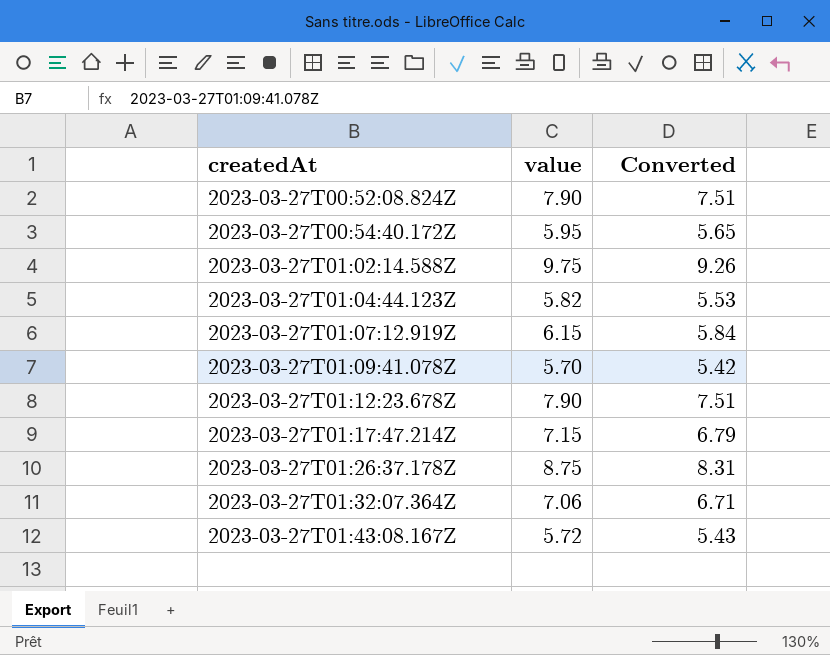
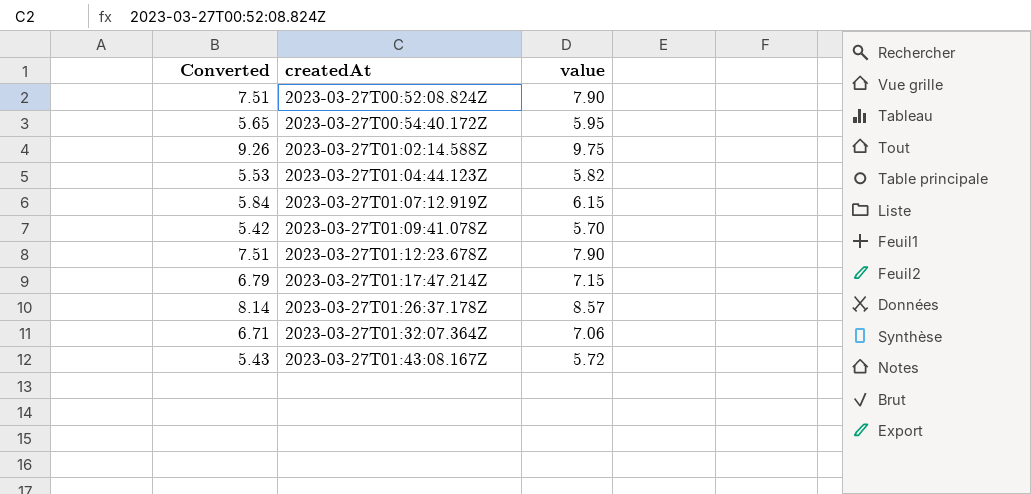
column Converted | position: 3 -> 1
2023-03-27T01:26:37.178Z | Converted: 8.31 -> 8.14
2023-03-27T01:26:37.178Z | value: 8.75 -> 8.57

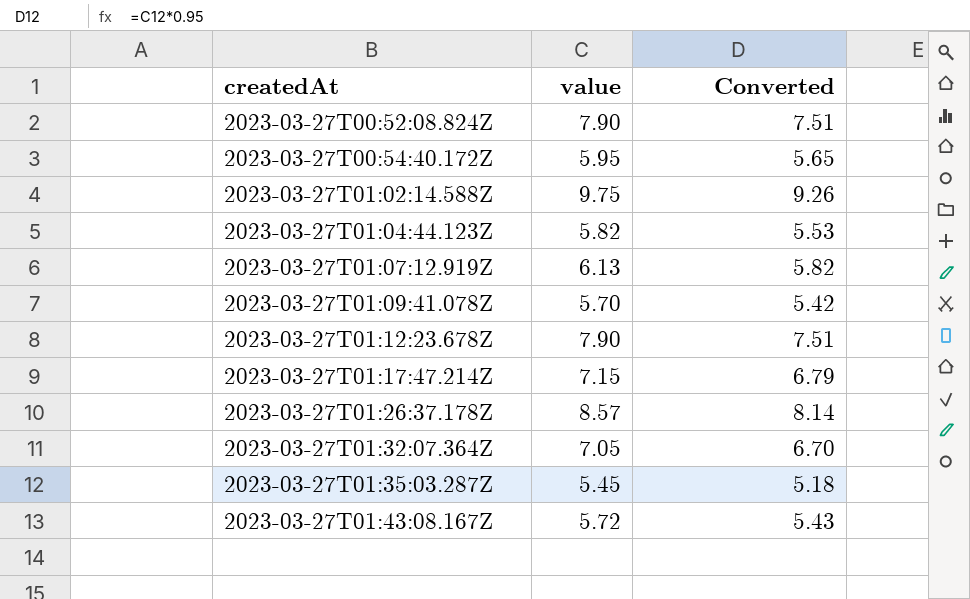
column Converted | position: 1 -> 3
2023-03-27T01:07:12.919Z | value: 6.15 -> 6.13
2023-03-27T01:07:12.919Z | Converted: 5.84 -> 5.82
2023-03-27T01:32:07.364Z | value: 7.06 -> 7.05
2023-03-27T01:32:07.364Z | Converted: 6.71 -> 6.70
row 2023-03-27T01:35:03.287Z: none -> 5.45 | 5.18

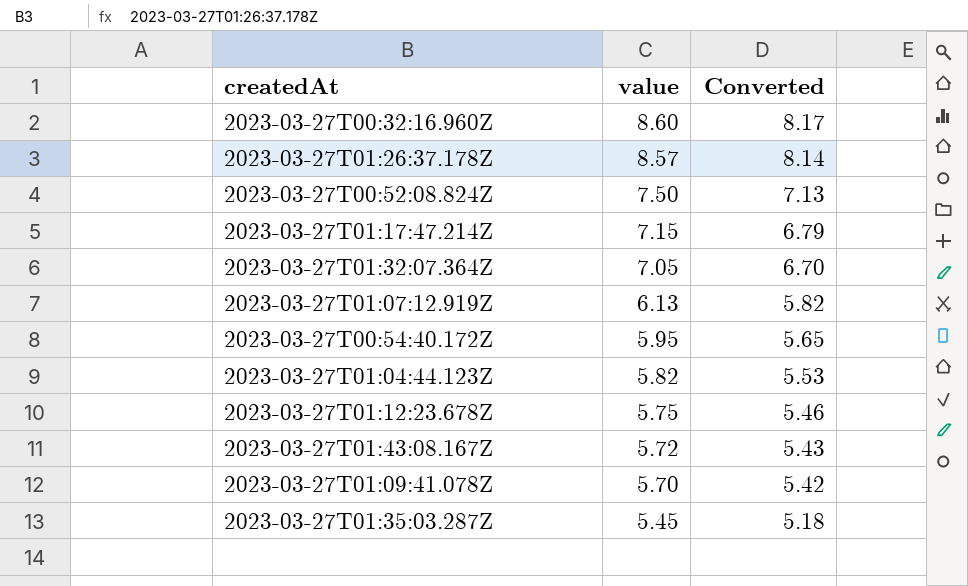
row order: createdAt ascending -> value descending
row 2023-03-27T01:02:14.588Z: 9.75 | 9.26 -> none
row 2023-03-27T00:32:16.960Z: none -> 8.60 | 8.17
2023-03-27T00:52:08.824Z | value: 7.90 -> 7.50
2023-03-27T00:52:08.824Z | Converted: 7.51 -> 7.13
2023-03-27T01:12:23.678Z | value: 7.90 -> 5.75
2023-03-27T01:12:23.678Z | Converted: 7.51 -> 5.46

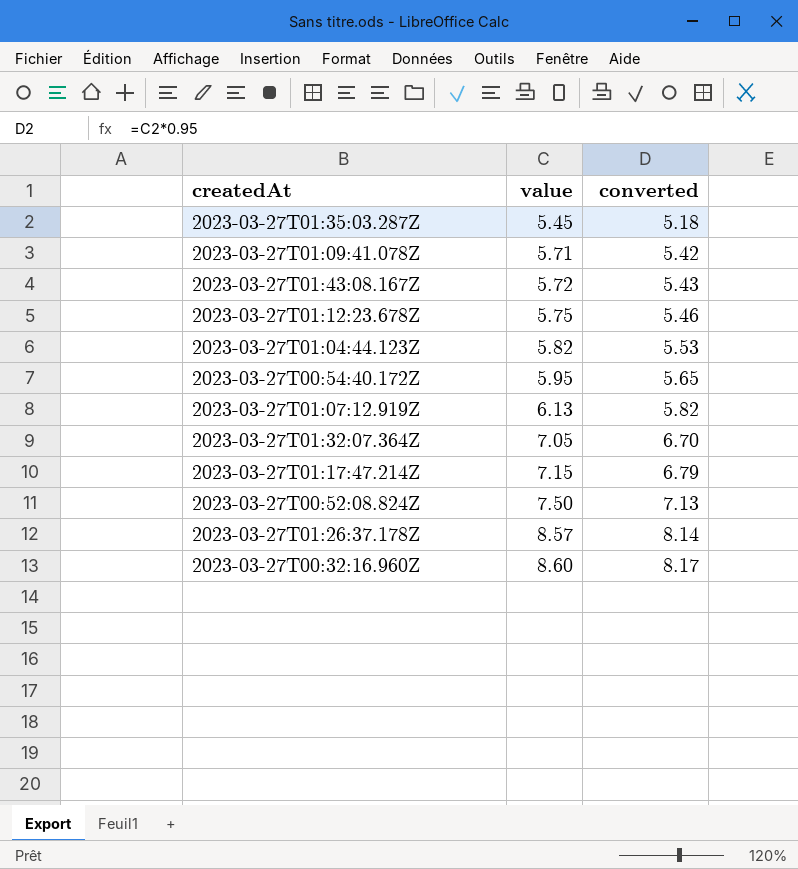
row order: value descending -> value ascending
column name: Converted -> converted
2023-03-27T01:09:41.078Z | value: 5.70 -> 5.71

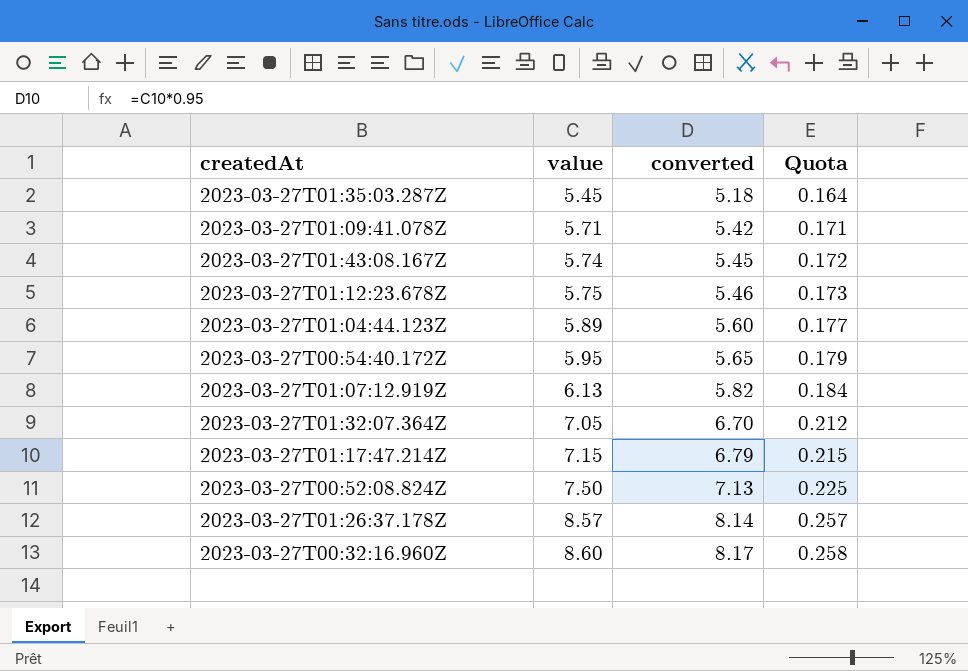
column Quota | formula: none -> [value] * 0.03
2023-03-27T01:43:08.167Z | value: 5.72 -> 5.74
2023-03-27T01:43:08.167Z | converted: 5.43 -> 5.45
2023-03-27T01:04:44.123Z | value: 5.82 -> 5.89
2023-03-27T01:04:44.123Z | converted: 5.53 -> 5.60

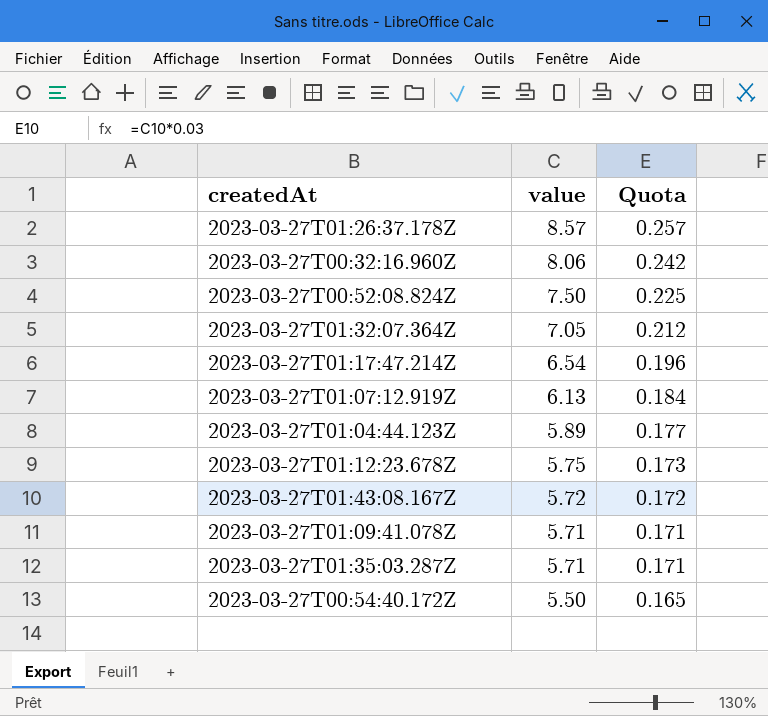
row order: value ascending -> value descending
column converted | formula: [value] * 0.95 -> none
2023-03-27T00:32:16.960Z | value: 8.60 -> 8.06
2023-03-27T00:32:16.960Z | Quota: 0.258 -> 0.242
2023-03-27T01:17:47.214Z | value: 7.15 -> 6.54
2023-03-27T01:17:47.214Z | Quota: 0.215 -> 0.196
2023-03-27T01:43:08.167Z | value: 5.74 -> 5.72
2023-03-27T01:35:03.287Z | value: 5.45 -> 5.71
2023-03-27T01:35:03.287Z | Quota: 0.164 -> 0.171
2023-03-27T00:54:40.172Z | value: 5.95 -> 5.50
2023-03-27T00:54:40.172Z | Quota: 0.179 -> 0.165

